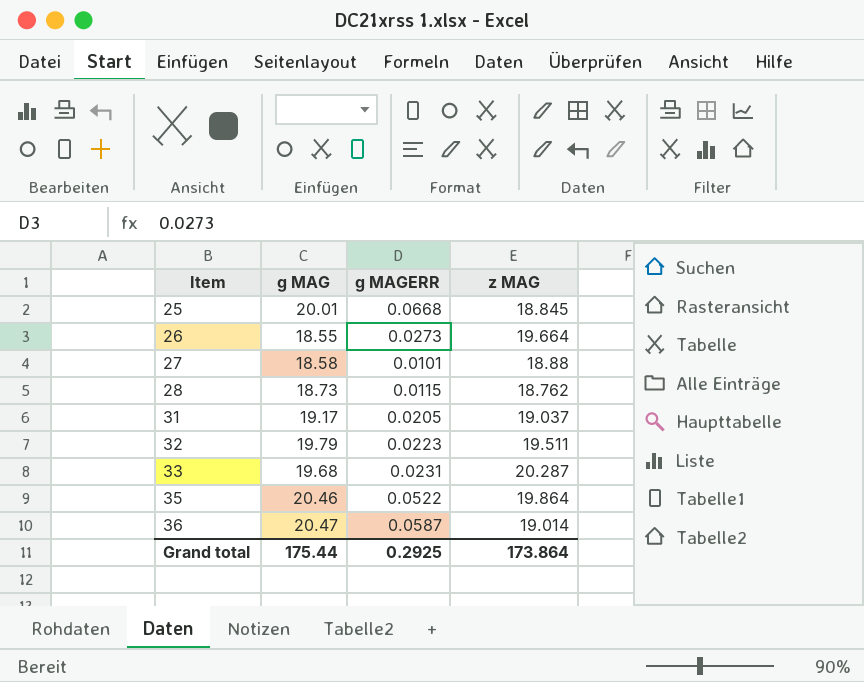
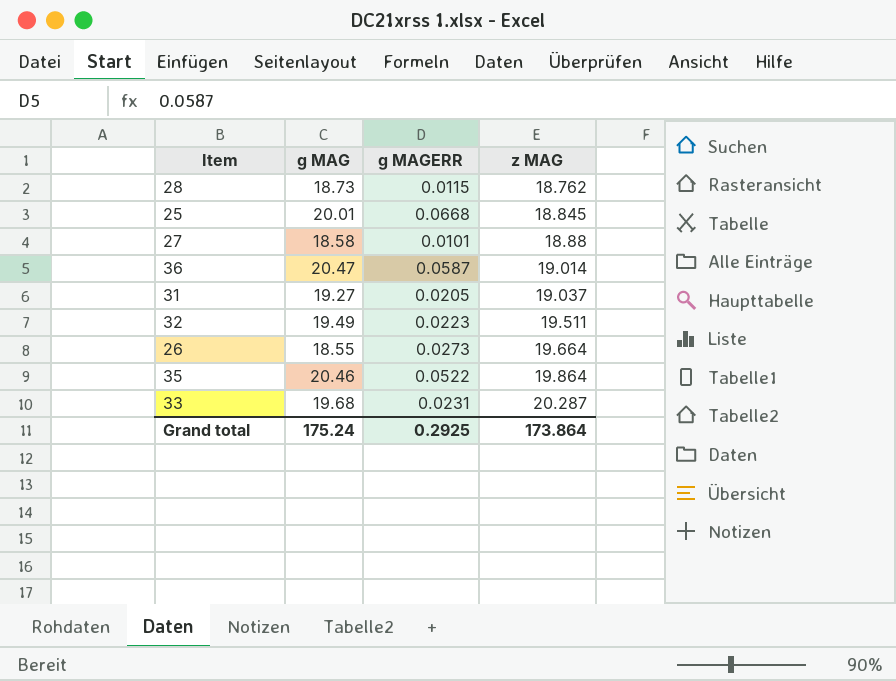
row order: Item ascending -> z MAG ascending
31 | g MAG: 19.17 -> 19.27
32 | g MAG: 19.79 -> 19.49
Grand total | g MAG: 175.44 -> 175.24

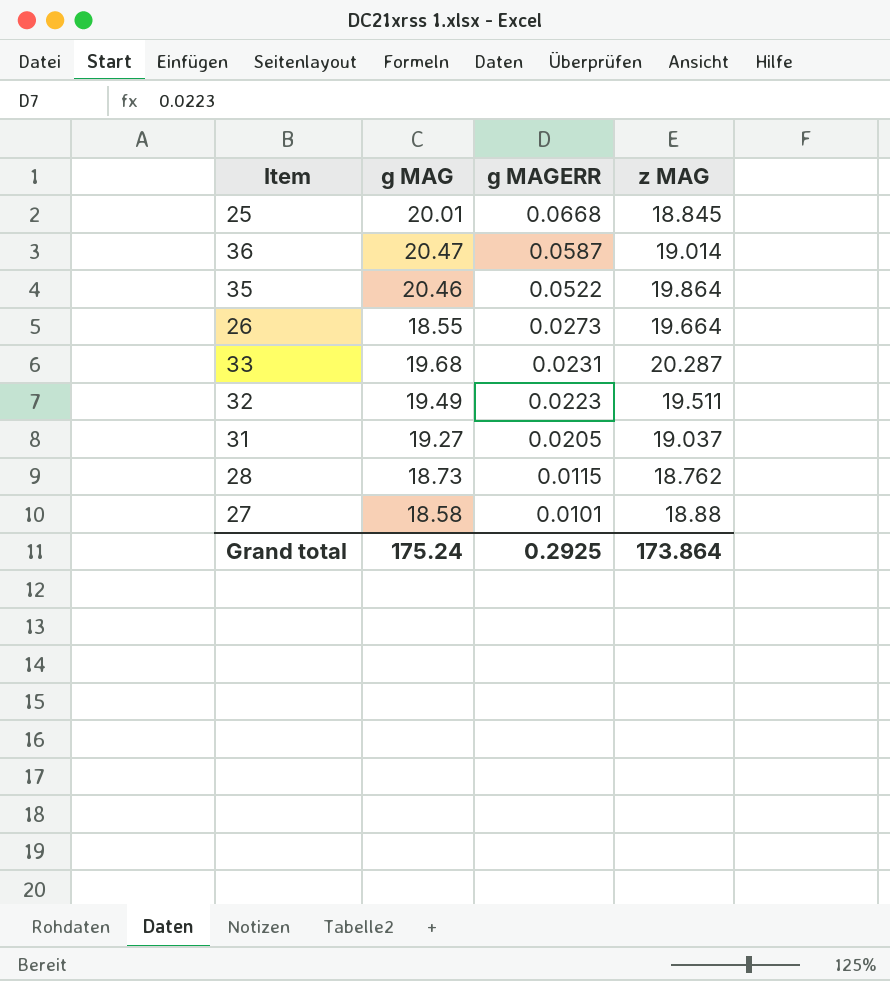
row order: z MAG ascending -> g MAGERR descending

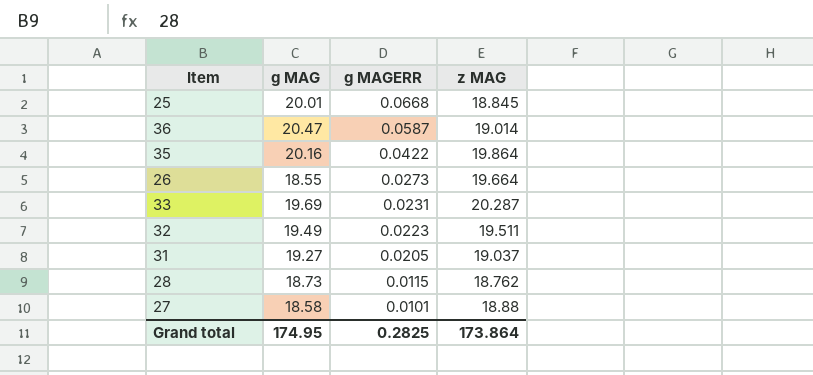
35 | g MAG: 20.46 -> 20.16
35 | g MAGERR: 0.0522 -> 0.0422
33 | g MAG: 19.68 -> 19.69
Grand total | g MAG: 175.24 -> 174.95
Grand total | g MAGERR: 0.2925 -> 0.2825

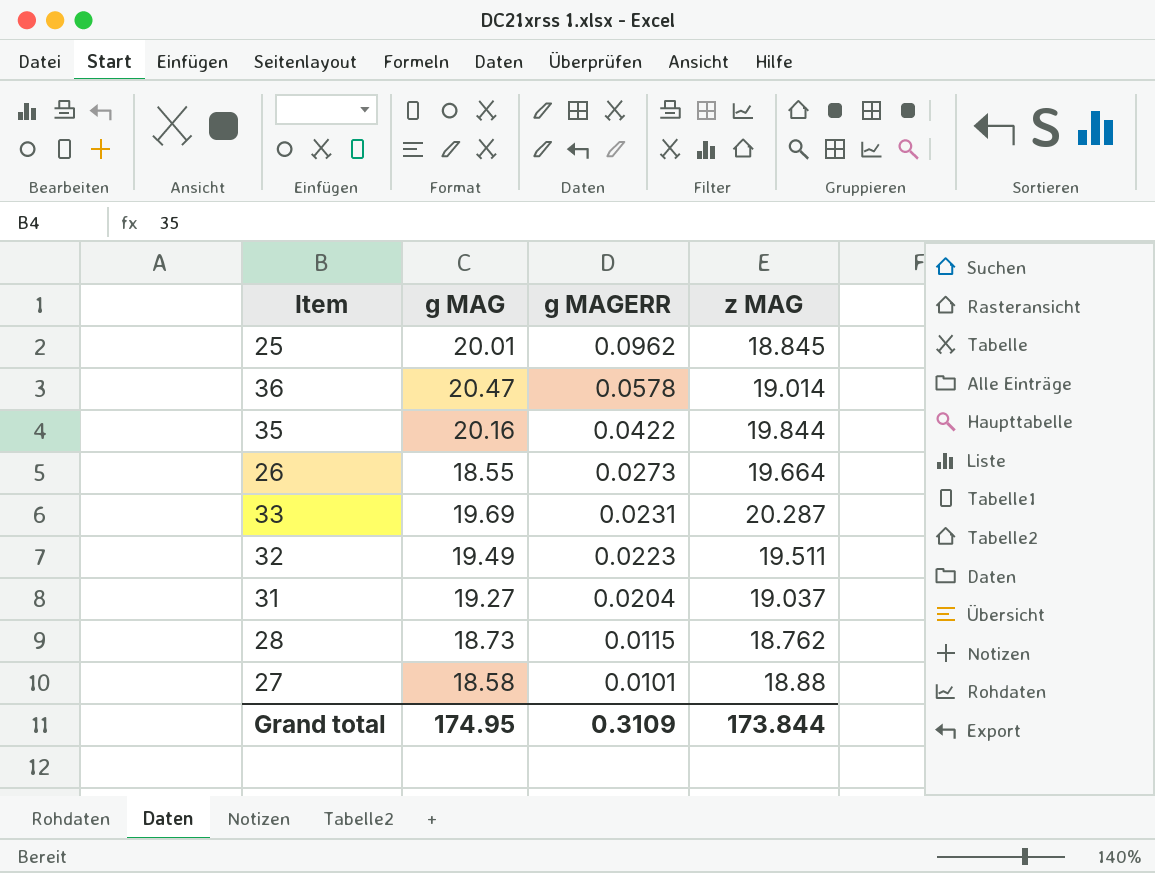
25 | g MAGERR: 0.0668 -> 0.0962
36 | g MAGERR: 0.0587 -> 0.0578
35 | z MAG: 19.864 -> 19.844
31 | g MAGERR: 0.0205 -> 0.0204
Grand total | g MAGERR: 0.2825 -> 0.3109
Grand total | z MAG: 173.864 -> 173.844

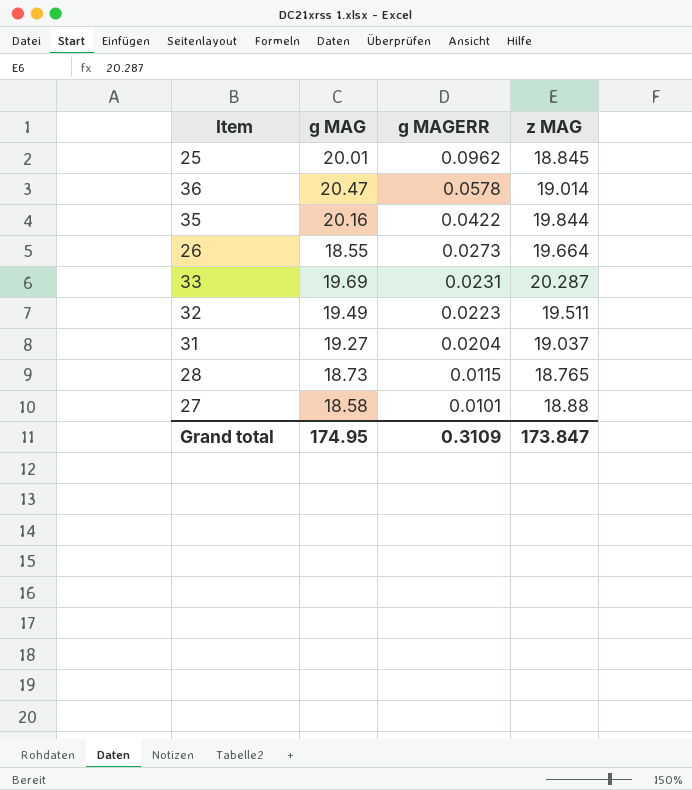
28 | z MAG: 18.762 -> 18.765
Grand total | z MAG: 173.844 -> 173.847

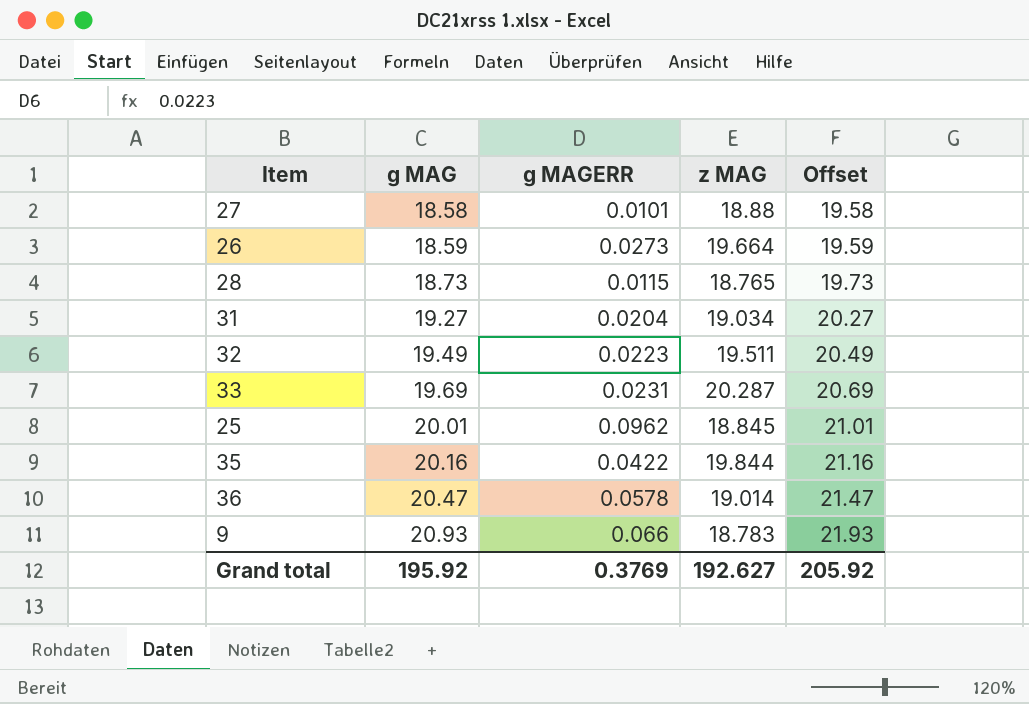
row order: g MAGERR descending -> g MAG ascending
column Offset | formula: none -> [g MAG] + 1
26 | g MAG: 18.55 -> 18.59
31 | z MAG: 19.037 -> 19.034
row 9: none -> 20.93 | 0.066 | 18.783 | 21.93
Grand total | g MAG: 174.95 -> 195.92
Grand total | g MAGERR: 0.3109 -> 0.3769
Grand total | z MAG: 173.847 -> 192.627

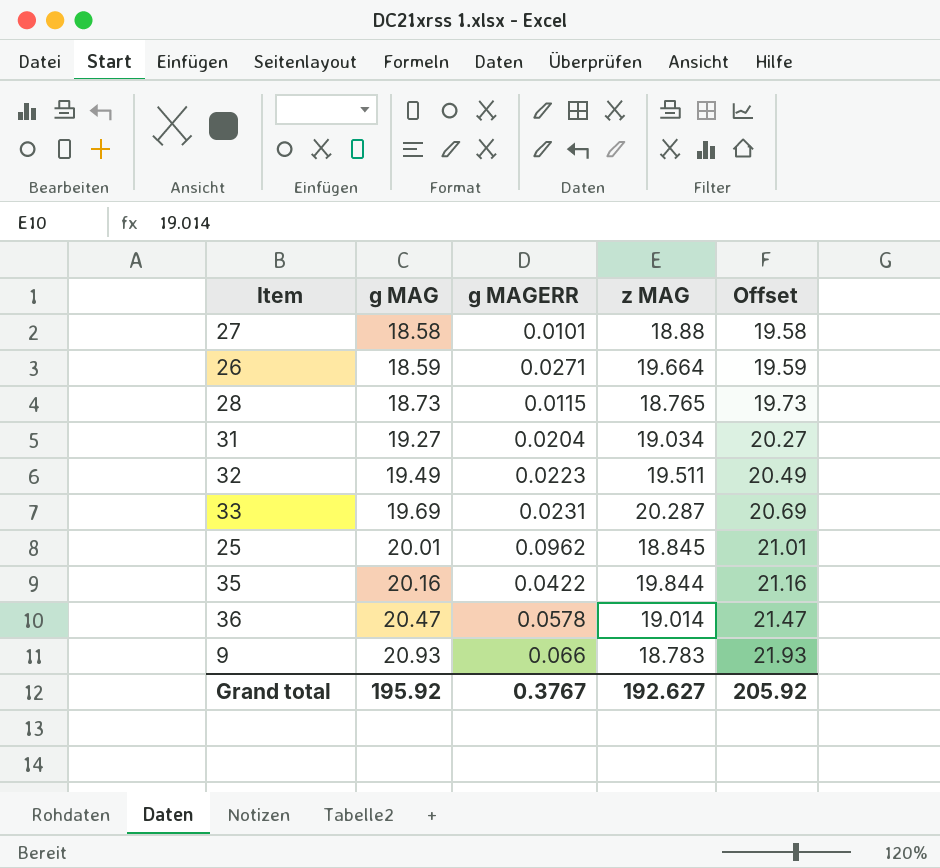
26 | g MAGERR: 0.0273 -> 0.0271
Grand total | g MAGERR: 0.3769 -> 0.3767

